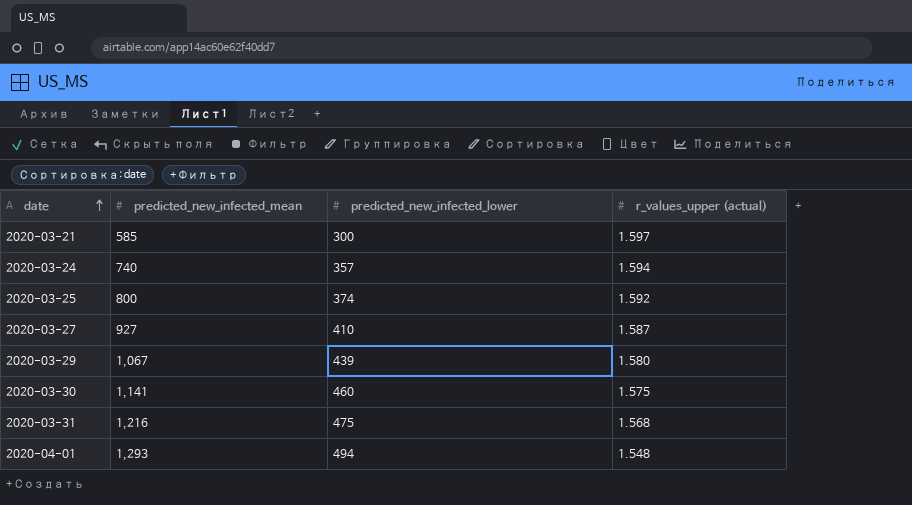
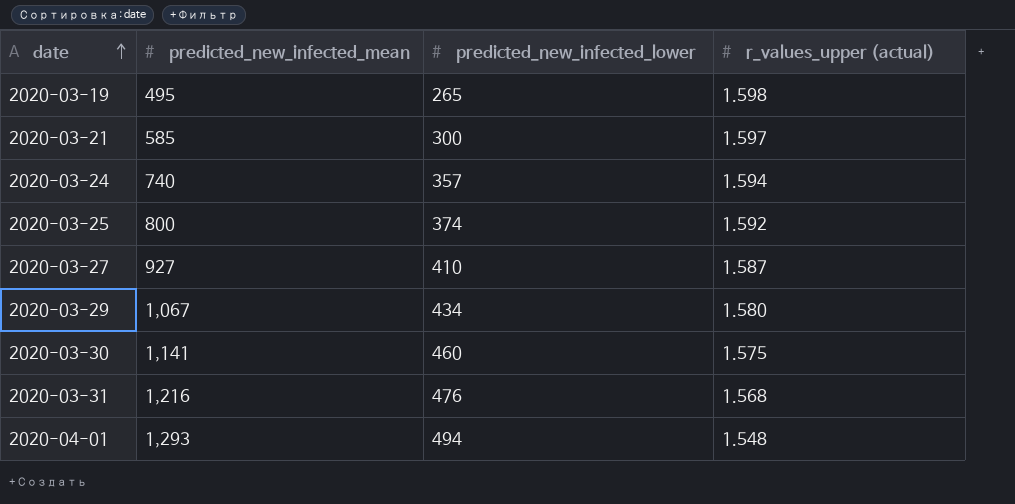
row 2020-03-19: none -> 495 | 265 | 1.598
2020-03-29 | predicted_new_infected_lower: 439 -> 434
2020-03-31 | predicted_new_infected_lower: 475 -> 476

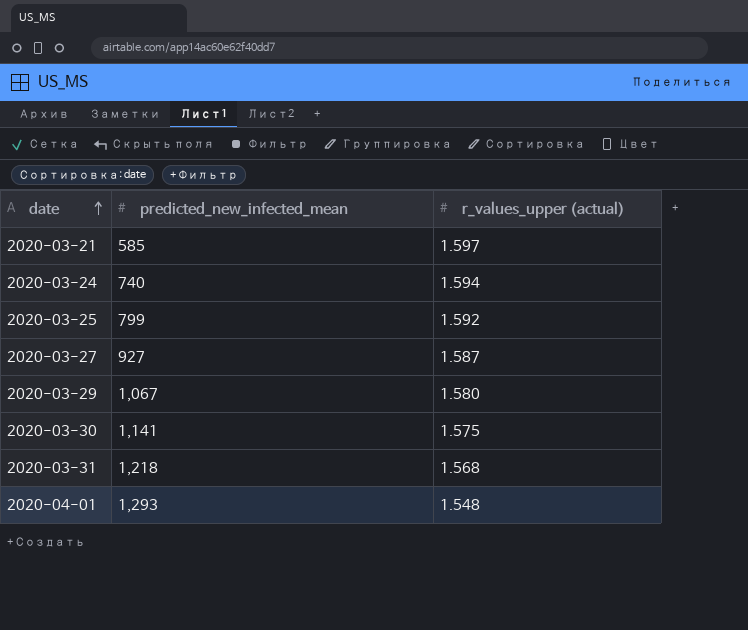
column predicted_new_infected_lower | position: 3 -> none
row 2020-03-19: 495 | 265 | 1.598 -> none
2020-03-25 | predicted_new_infected_mean: 800 -> 799
2020-03-31 | predicted_new_infected_mean: 1,216 -> 1,218

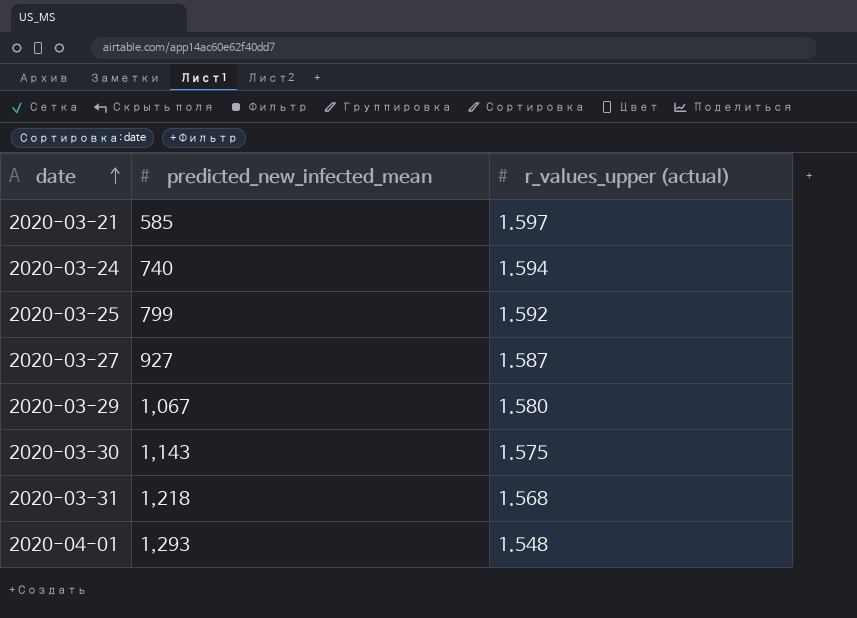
2020-03-30 | predicted_new_infected_mean: 1,141 -> 1,143

